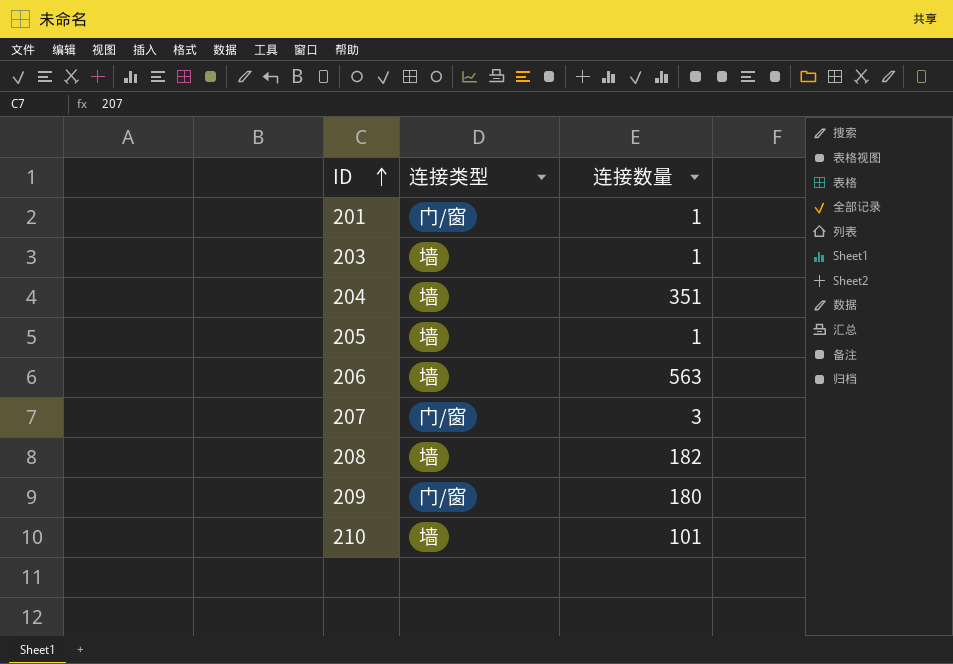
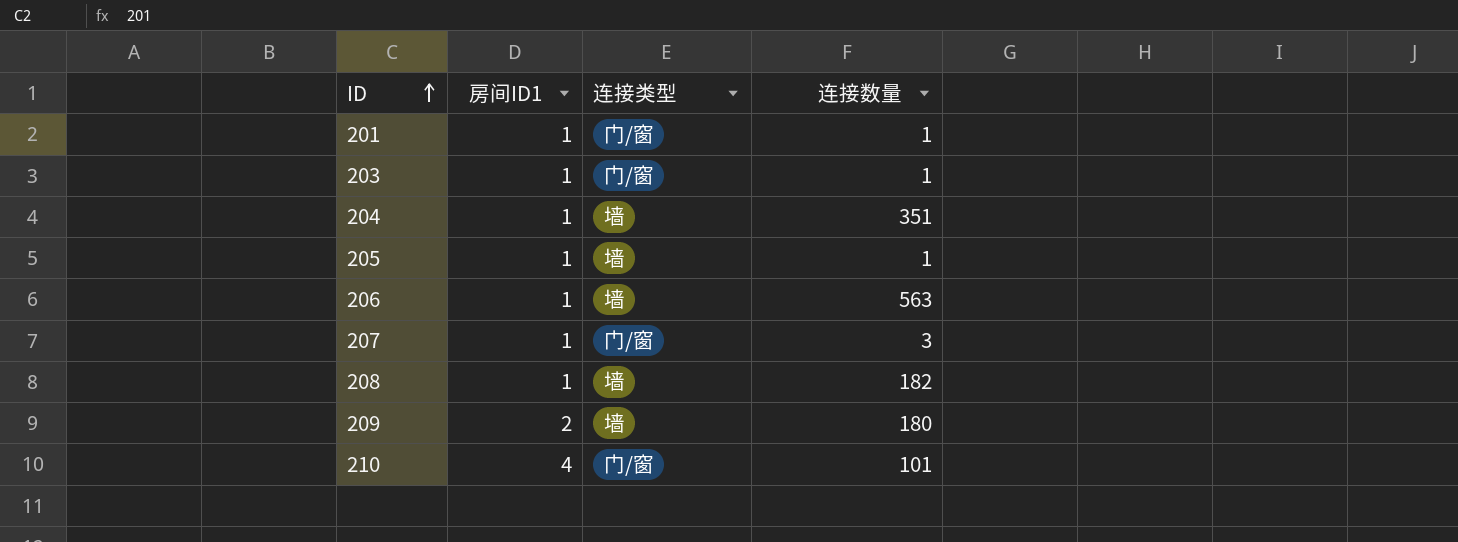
column 房间ID1 | position: none -> 2
203 | 连接类型: 墙 -> 门/窗
209 | 连接类型: 门/窗 -> 墙
210 | 连接类型: 墙 -> 门/窗

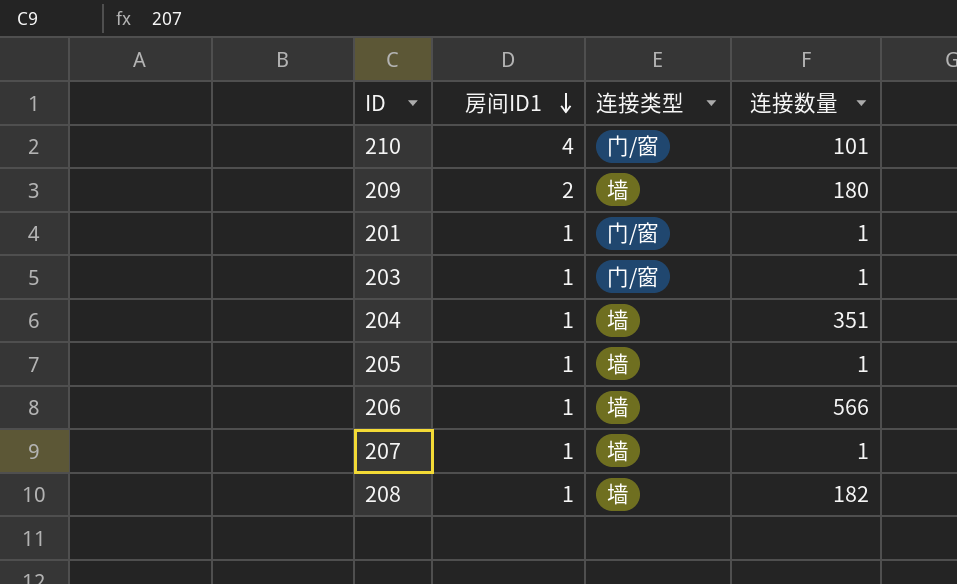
row order: ID ascending -> 房间ID1 descending
206 | 连接数量: 563 -> 566
207 | 连接类型: 门/窗 -> 墙
207 | 连接数量: 3 -> 1

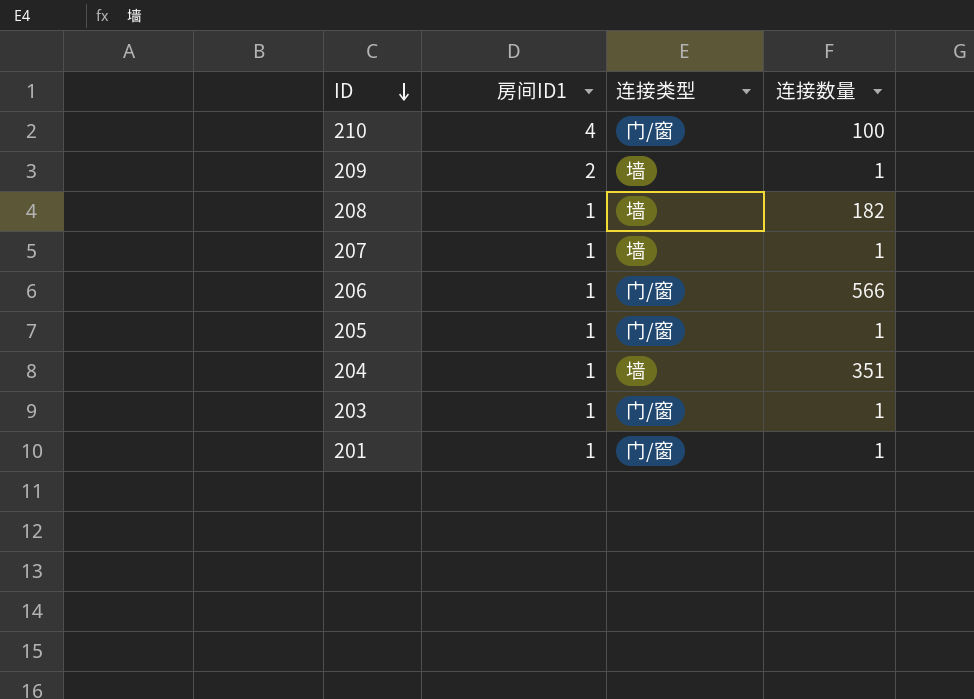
row order: 房间ID1 descending -> ID descending
210 | 连接数量: 101 -> 100
209 | 连接数量: 180 -> 1
206 | 连接类型: 墙 -> 门/窗
205 | 连接类型: 墙 -> 门/窗

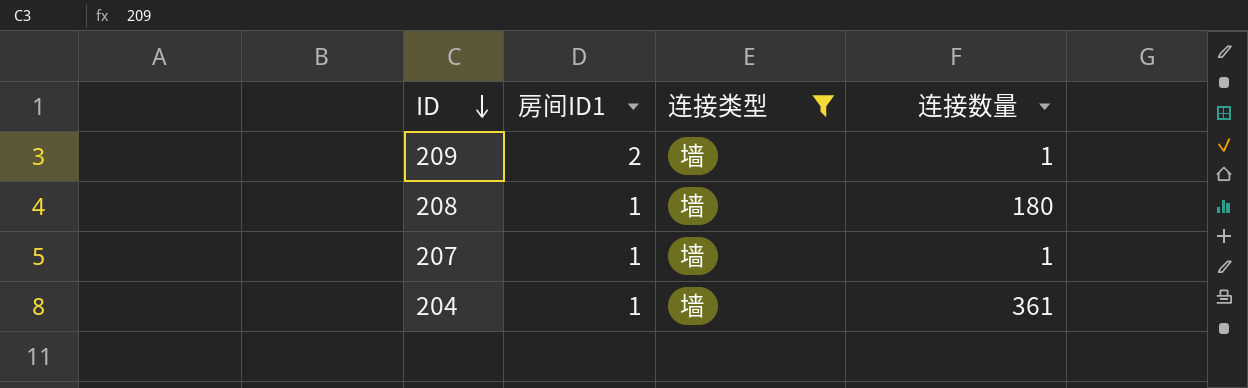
filter: none -> 连接类型 = 墙
208 | 连接数量: 182 -> 180
204 | 连接数量: 351 -> 361

